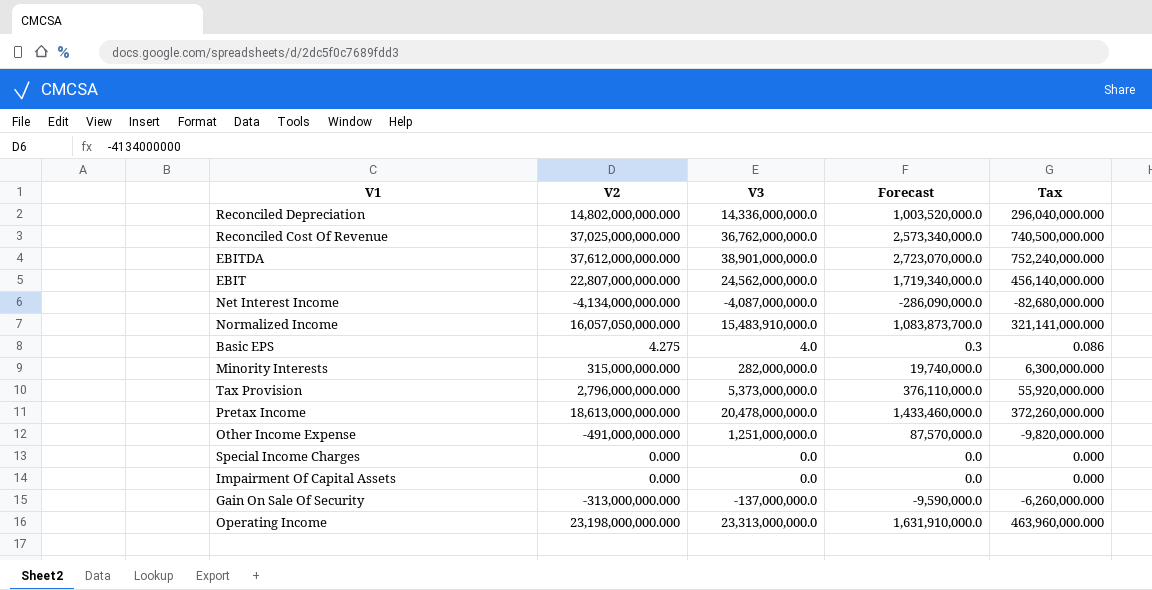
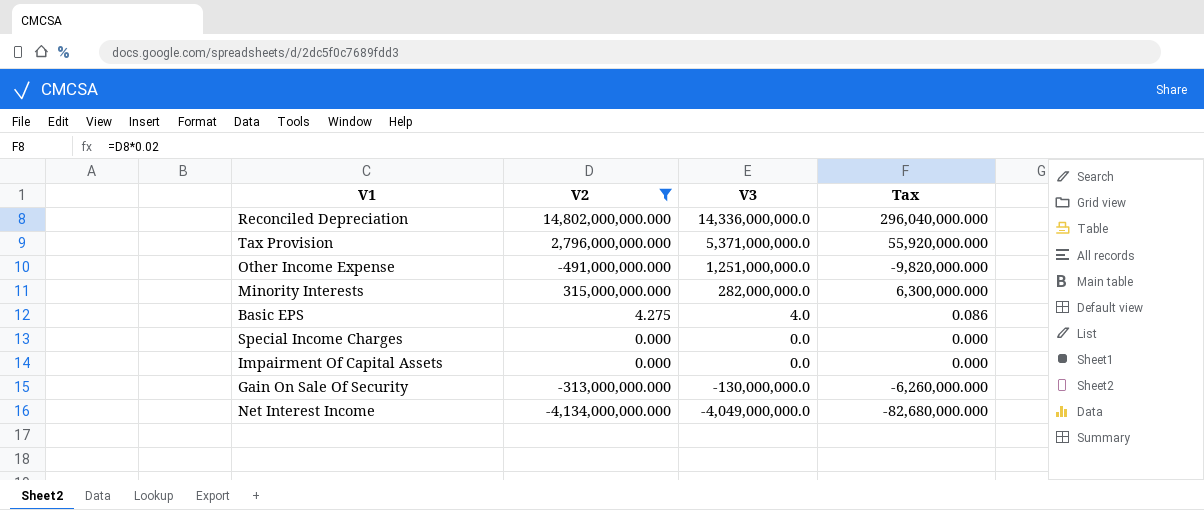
filter: none -> V2 <= 14,802,000,000.000
row order: none -> V3 descending
column Forecast | formula: [V3] * 0.07 -> none
Tax Provision | V3: 5,373,000,000.0 -> 5,371,000,000.0
Gain On Sale Of Security | V3: -137,000,000.0 -> -130,000,000.0
Net Interest Income | V3: -4,087,000,000.0 -> -4,049,000,000.0

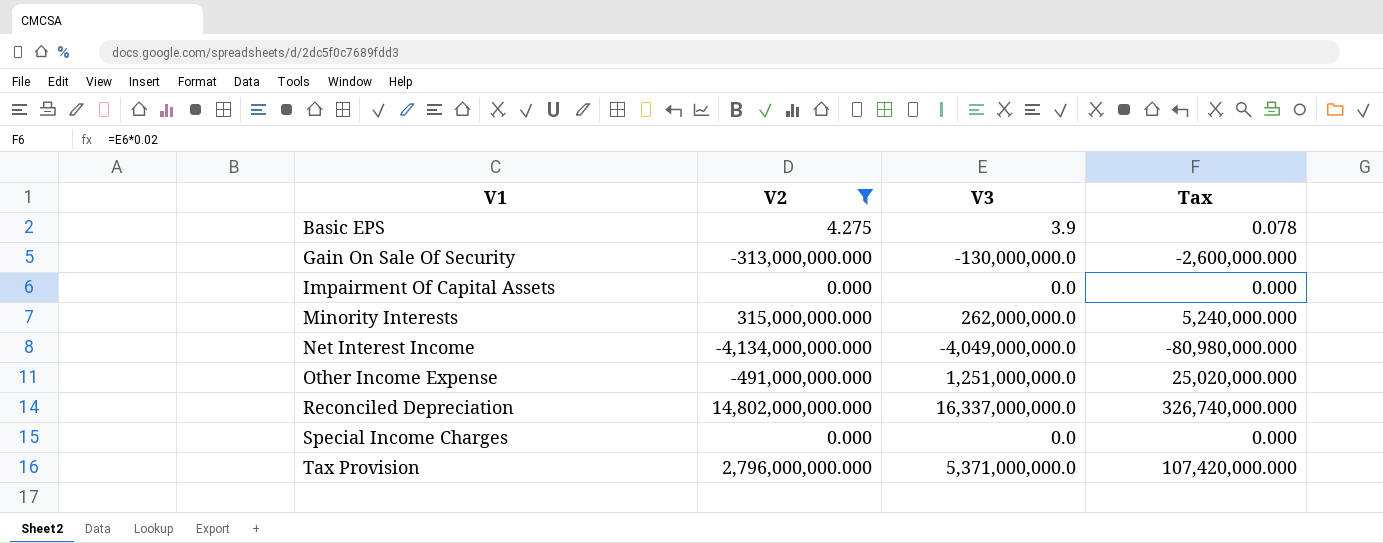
row order: V3 descending -> V1 ascending
column Tax | formula: [V2] * 0.02 -> [V3] * 0.02
Basic EPS | V3: 4.0 -> 3.9
Minority Interests | V3: 282,000,000.0 -> 262,000,000.0
Reconciled Depreciation | V3: 14,336,000,000.0 -> 16,337,000,000.0

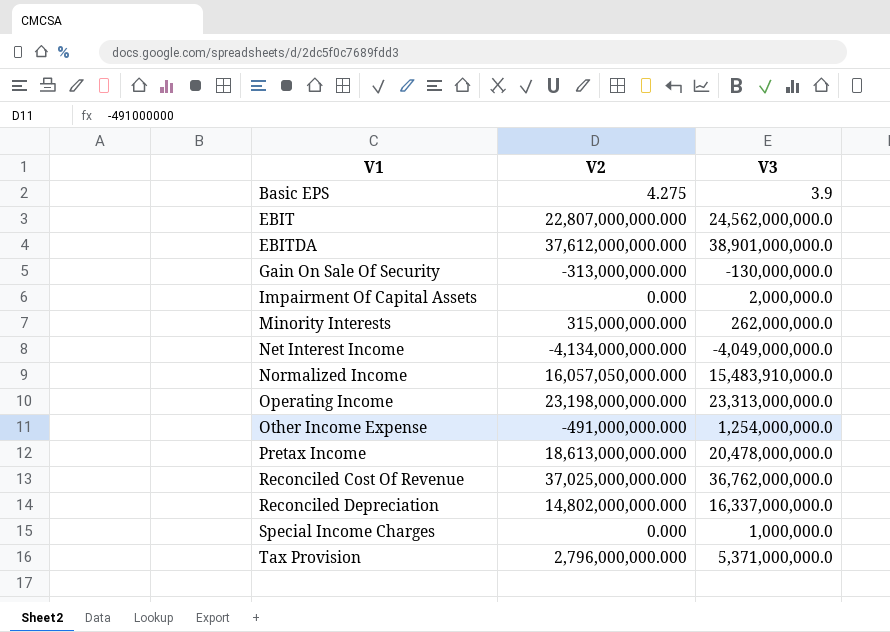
filter: V2 <= 14,802,000,000.000 -> none
column Tax | formula: [V3] * 0.02 -> none
Impairment Of Capital Assets | V3: 0.0 -> 2,000,000.0
Other Income Expense | V3: 1,251,000,000.0 -> 1,254,000,000.0
Special Income Charges | V3: 0.0 -> 1,000,000.0

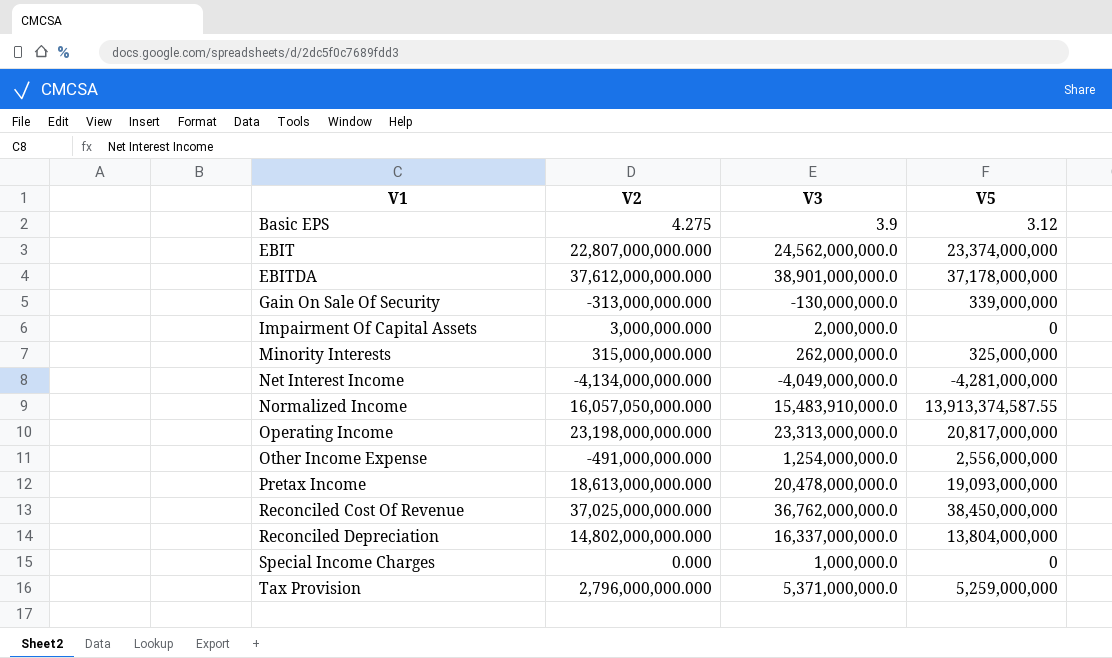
column V5 | position: none -> 4
Impairment Of Capital Assets | V2: 0.000 -> 3,000,000.000

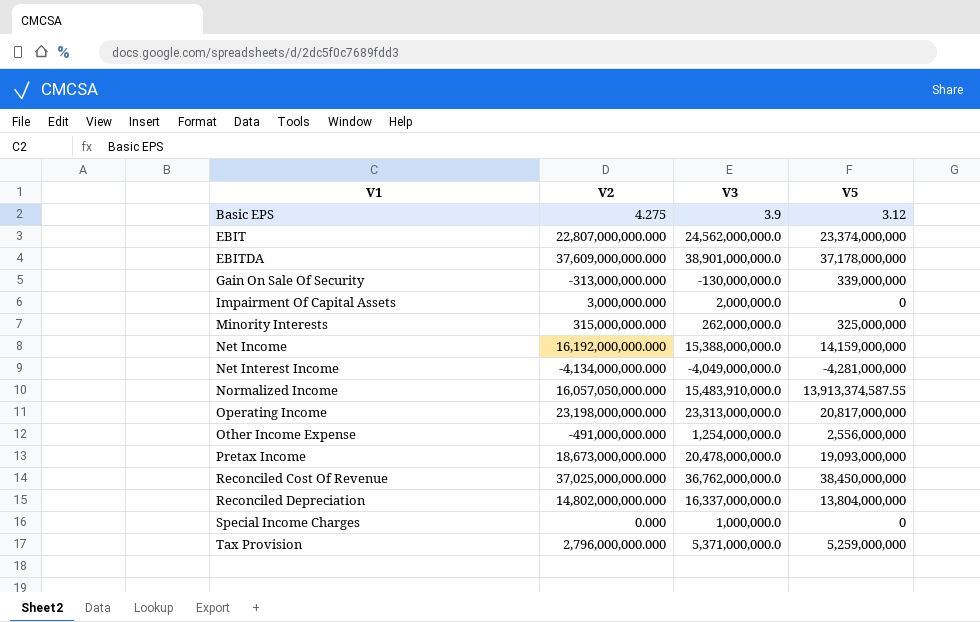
EBITDA | V2: 37,612,000,000.000 -> 37,609,000,000.000
row Net Income: none -> 16,192,000,000.000 | 15,388,000,000.0 | 14,159,000,000
Pretax Income | V2: 18,613,000,000.000 -> 18,673,000,000.000

